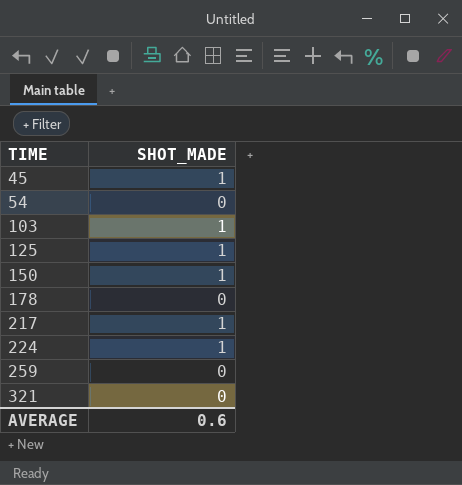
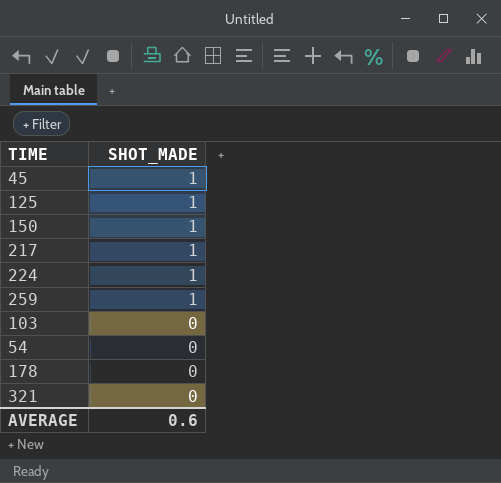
row order: TIME ascending -> SHOT_MADE descending
259 | SHOT_MADE: 0 -> 1
103 | SHOT_MADE: 1 -> 0

